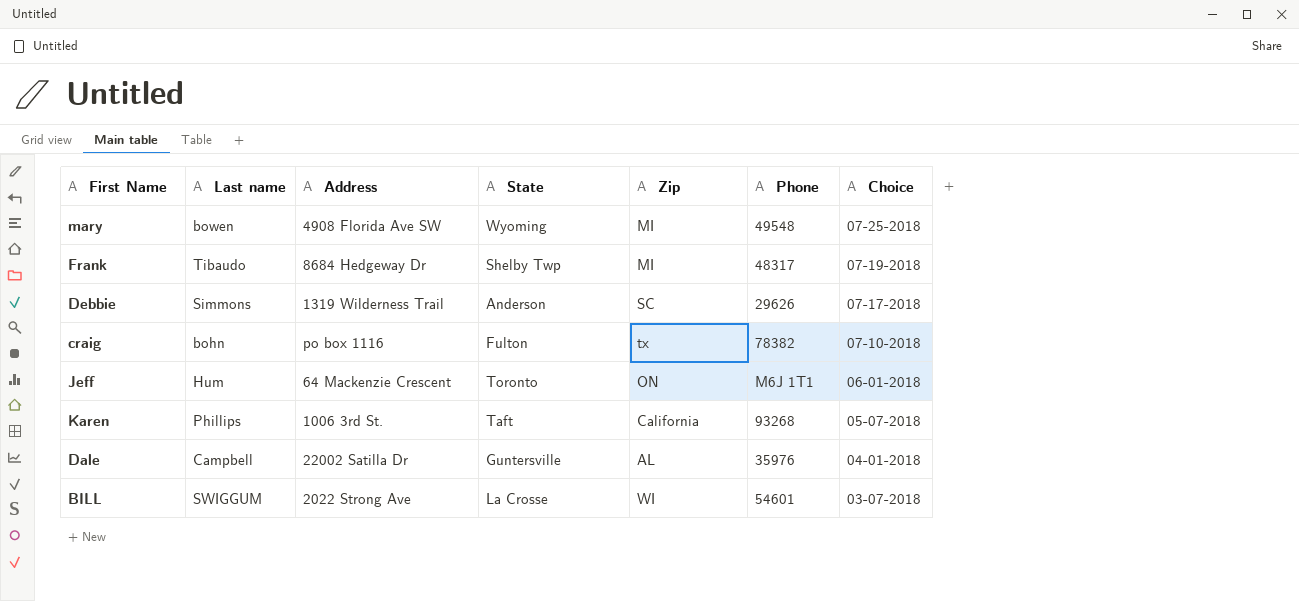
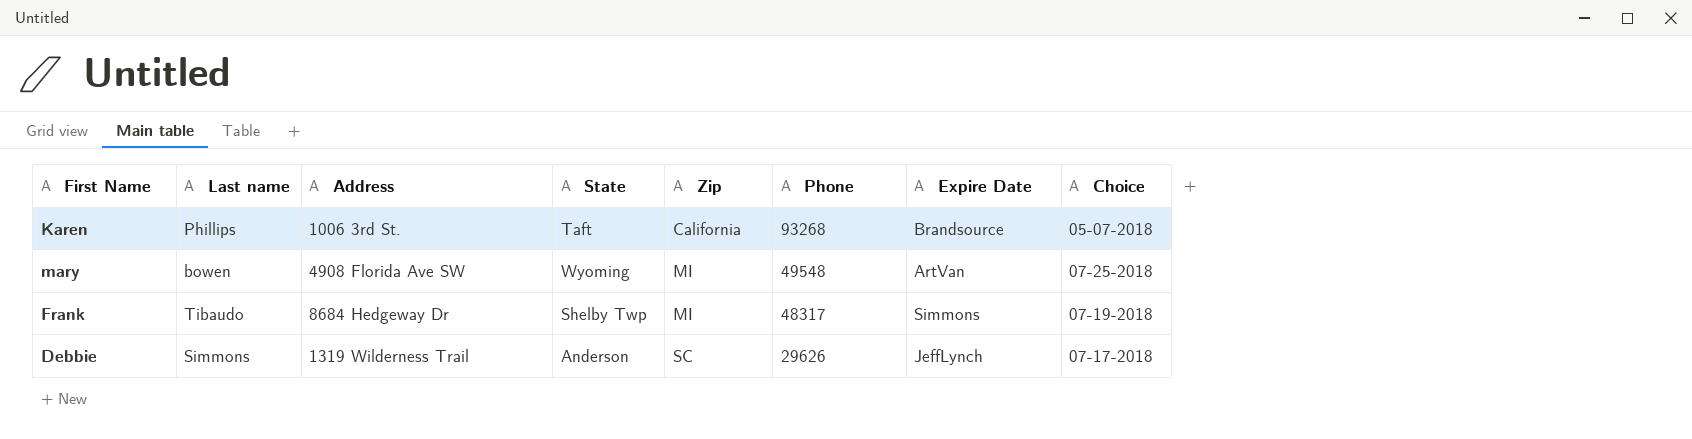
row order: Choice descending -> Zip ascending
column Expire Date | position: none -> 7
row craig: bohn | po box 1116 | Fulton | tx | 78382 | 07-10-2018 -> none
row Jeff: Hum | 64 Mackenzie Crescent | Toronto | ON | M6J 1T1 | 06-01-2018 -> none
row Dale: Campbell | 22002 Satilla Dr | Guntersville | AL | 35976 | 04-01-2018 -> none
row BILL: SWIGGUM | 2022 Strong Ave | La Crosse | WI | 54601 | 03-07-2018 -> none

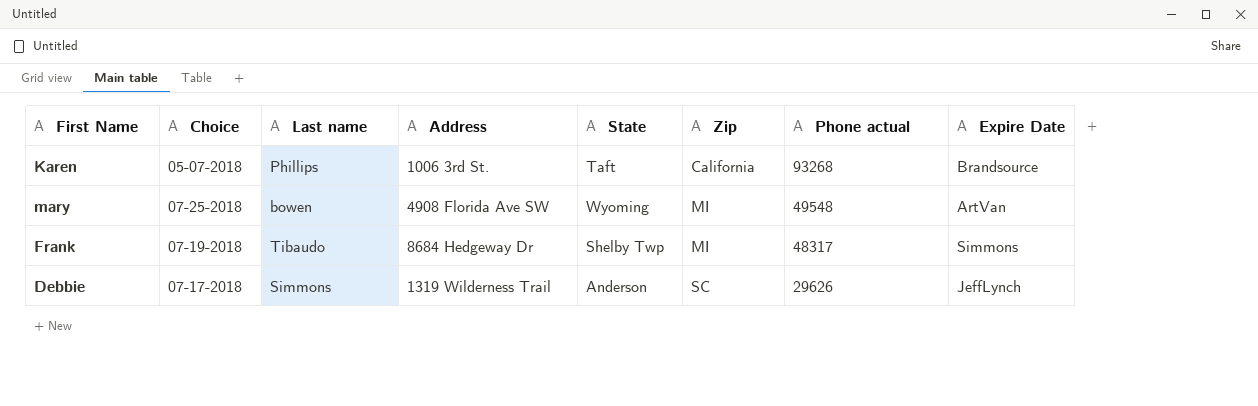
column Choice | position: 8 -> 2
column name: Phone -> Phone actual

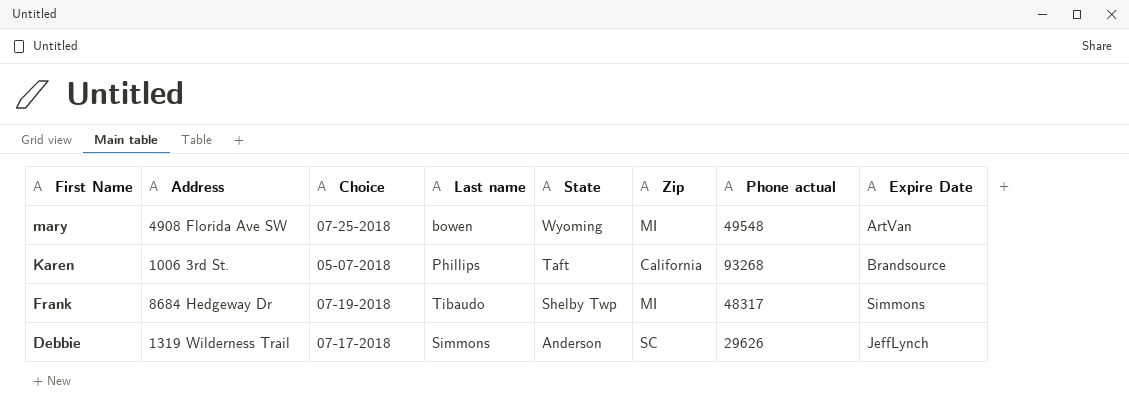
row order: Zip ascending -> First Name descending
column Address | position: 4 -> 2

